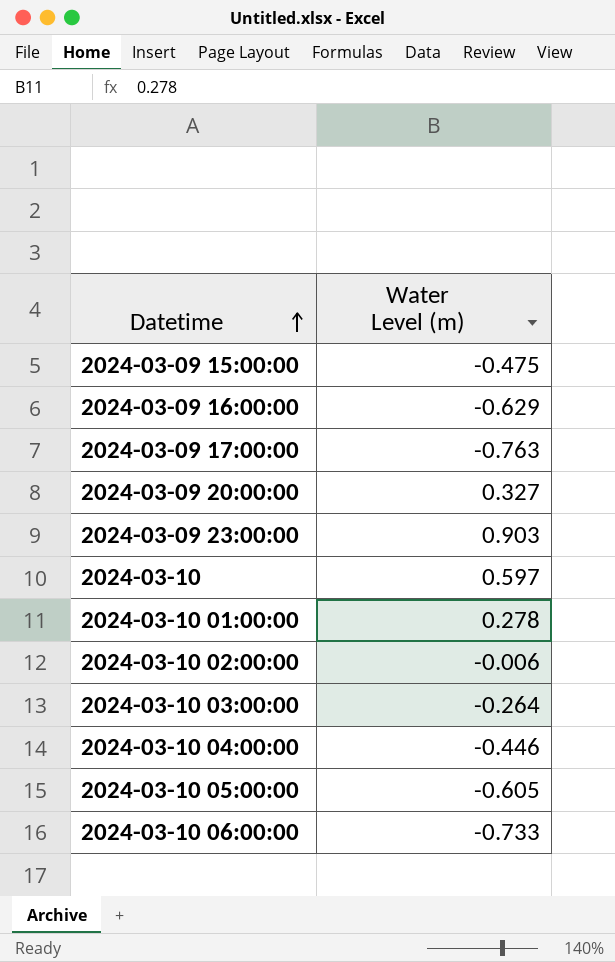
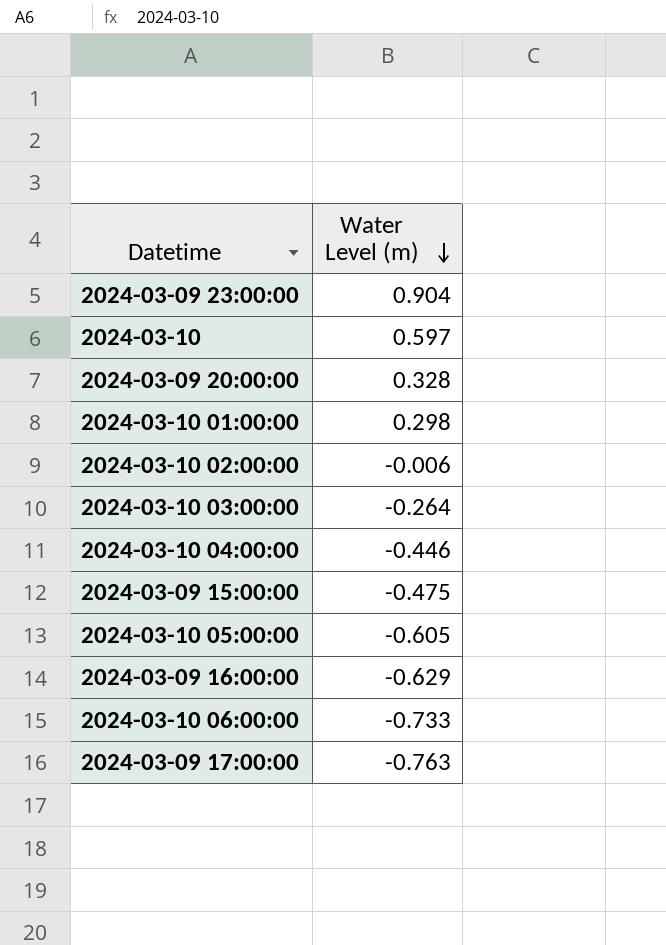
row order: Datetime ascending -> Water Level (m) descending
2024-03-09 23:00:00 | Water Level (m): 0.903 -> 0.904
2024-03-09 20:00:00 | Water Level (m): 0.327 -> 0.328
2024-03-10 01:00:00 | Water Level (m): 0.278 -> 0.298

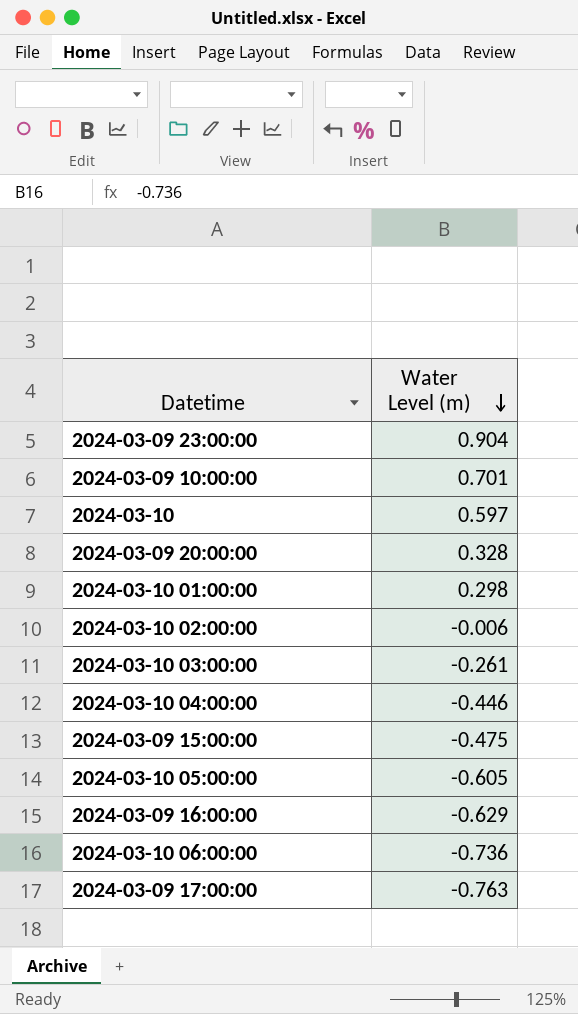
row 2024-03-09 10:00:00: none -> 0.701
2024-03-10 03:00:00 | Water Level (m): -0.264 -> -0.261
2024-03-10 06:00:00 | Water Level (m): -0.733 -> -0.736

